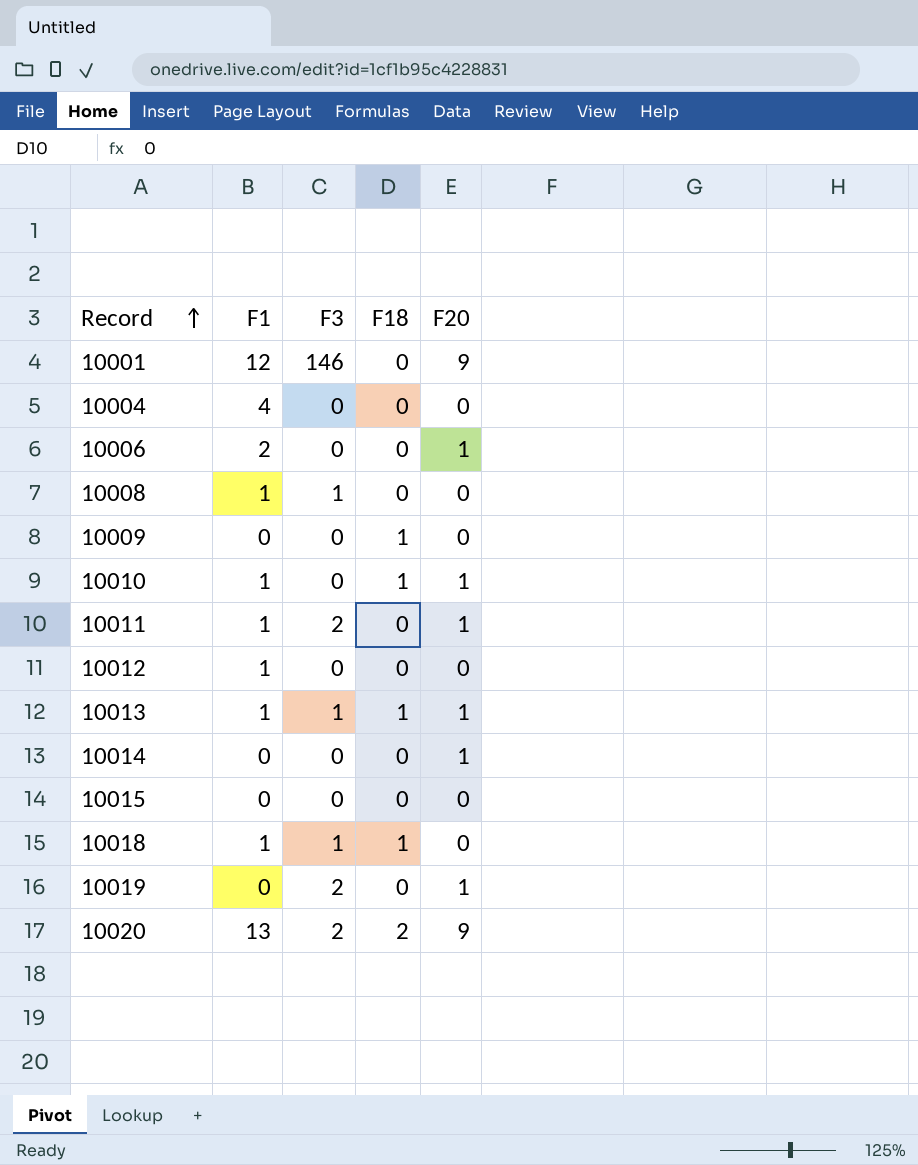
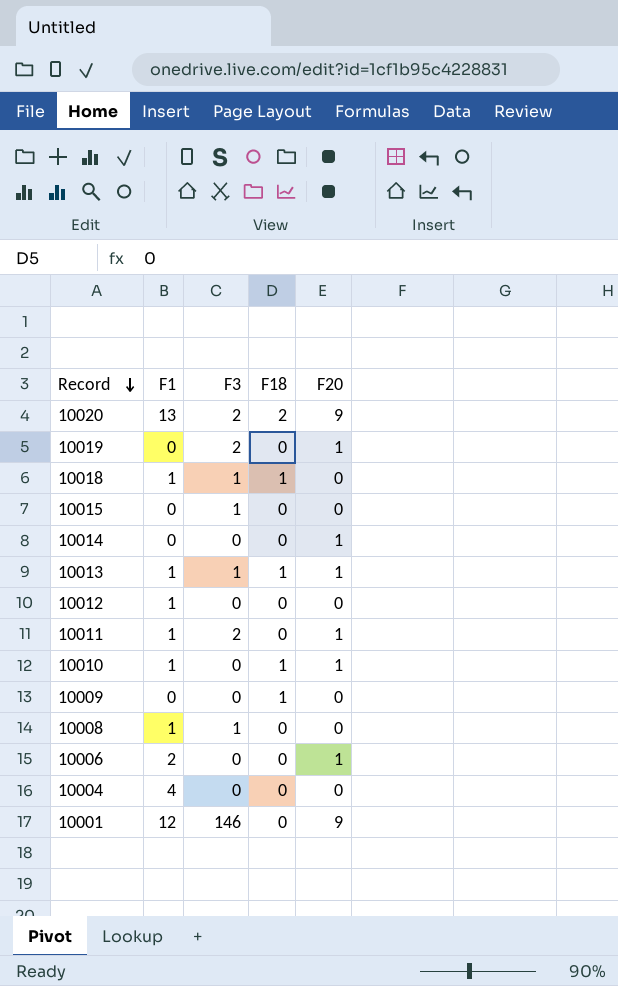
row order: Record ascending -> Record descending
10015 | F3: 0 -> 1

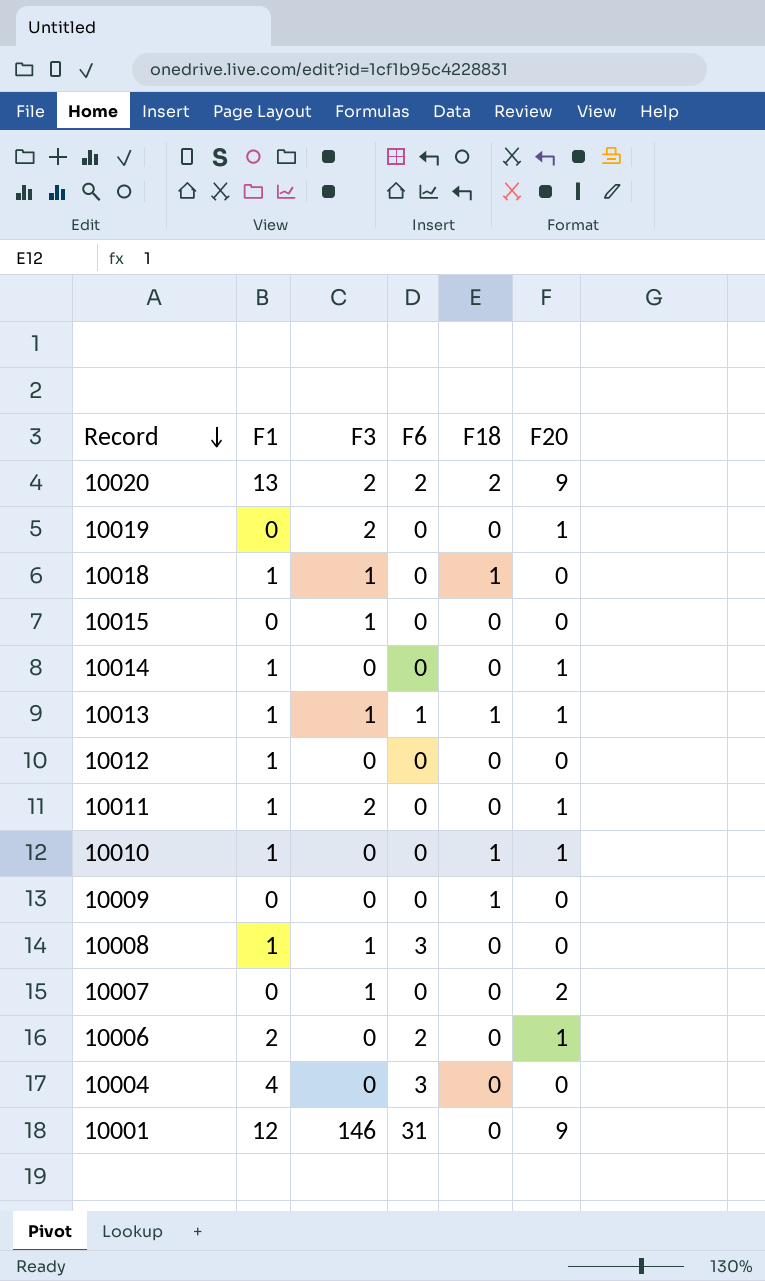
column F6 | position: none -> 4
10014 | F1: 0 -> 1
row 10007: none -> 0 | 1 | 0 | 0 | 2

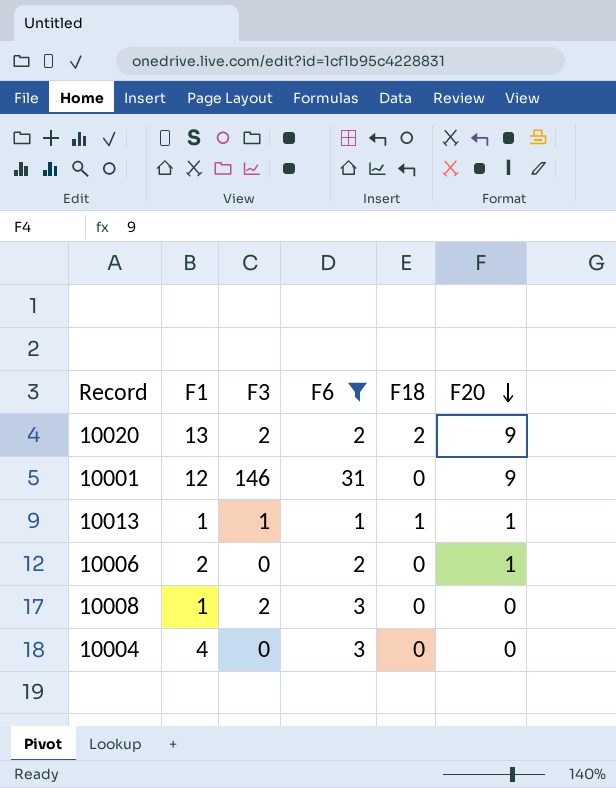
filter: none -> F6 != 0
row order: Record descending -> F20 descending
10008 | F3: 1 -> 2

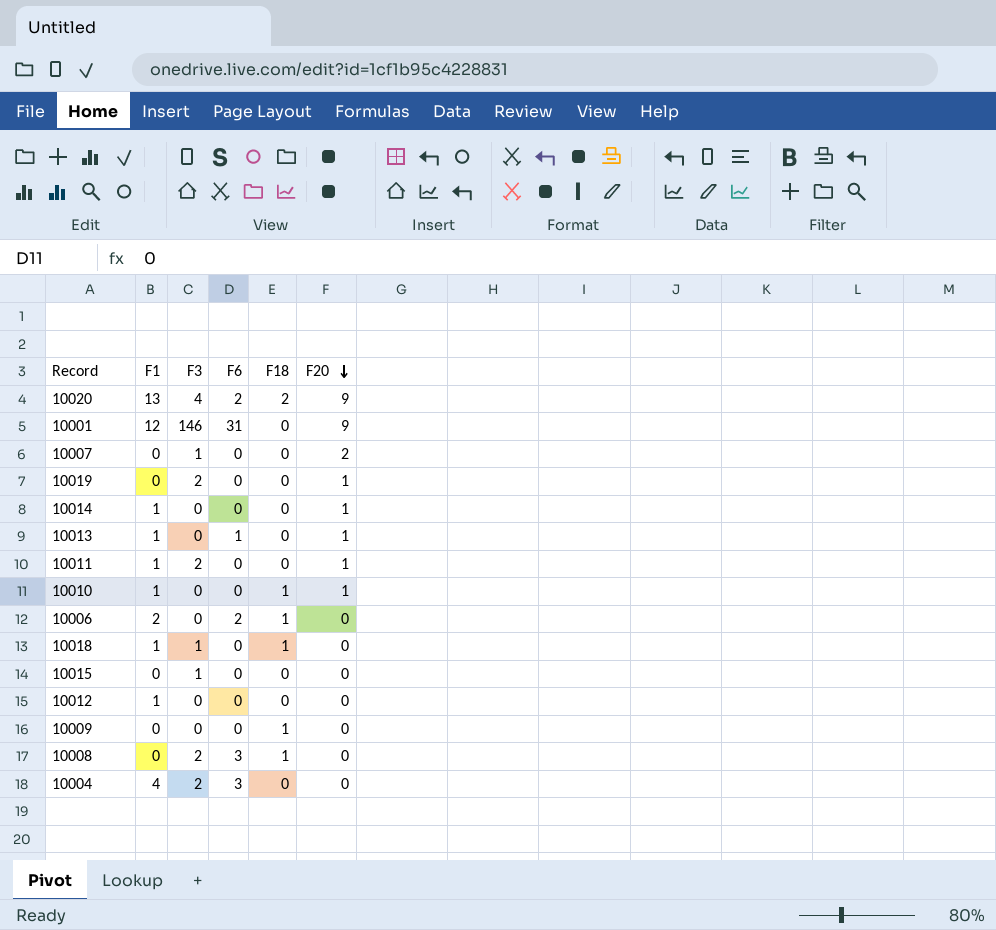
filter: F6 != 0 -> none
10020 | F3: 2 -> 4
10013 | F3: 1 -> 0
10013 | F18: 1 -> 0
10006 | F18: 0 -> 1
10006 | F20: 1 -> 0
10008 | F1: 1 -> 0
10008 | F18: 0 -> 1
10004 | F3: 0 -> 2

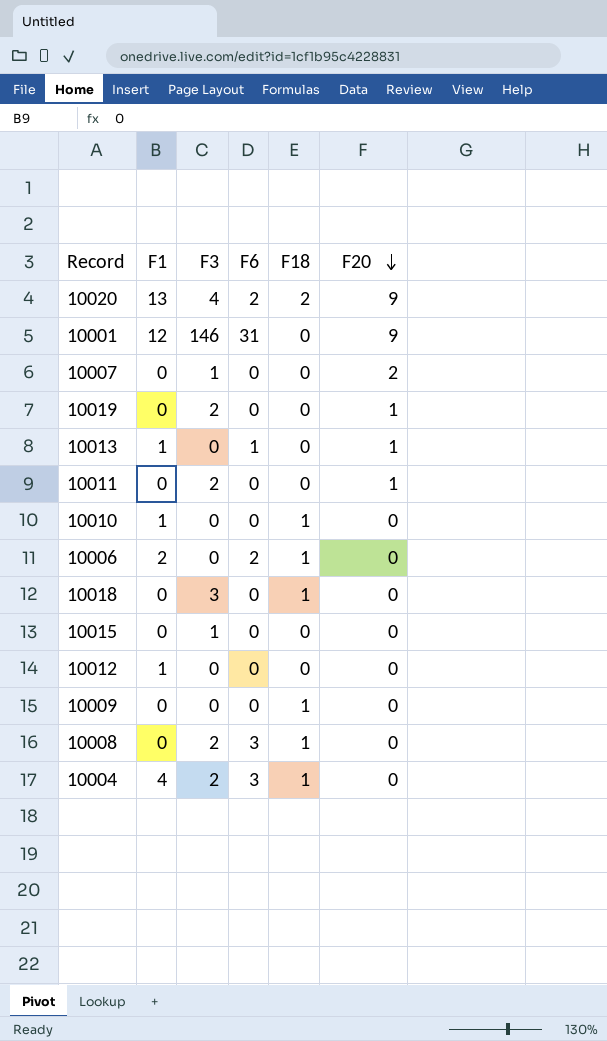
row 10014: 1 | 0 | 0 | 0 | 1 -> none
10011 | F1: 1 -> 0
10010 | F20: 1 -> 0
10018 | F1: 1 -> 0
10018 | F3: 1 -> 3
10004 | F18: 0 -> 1

